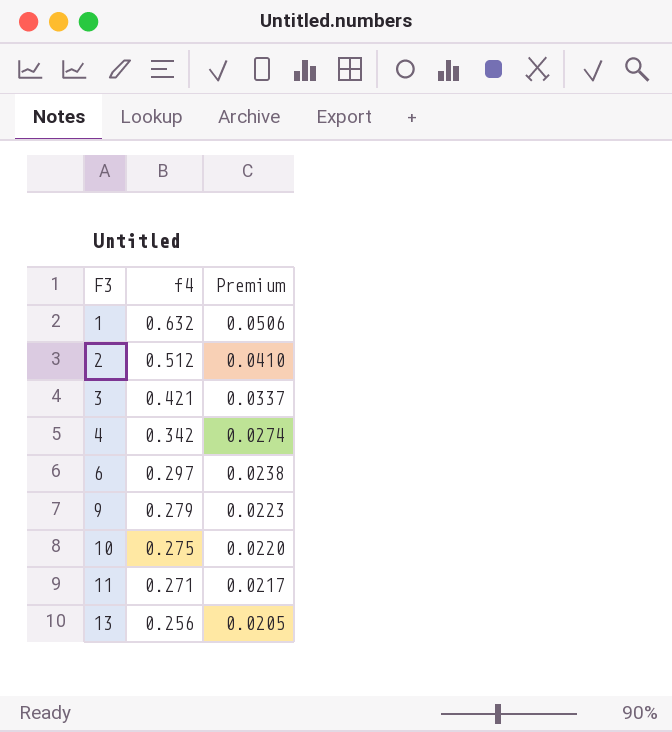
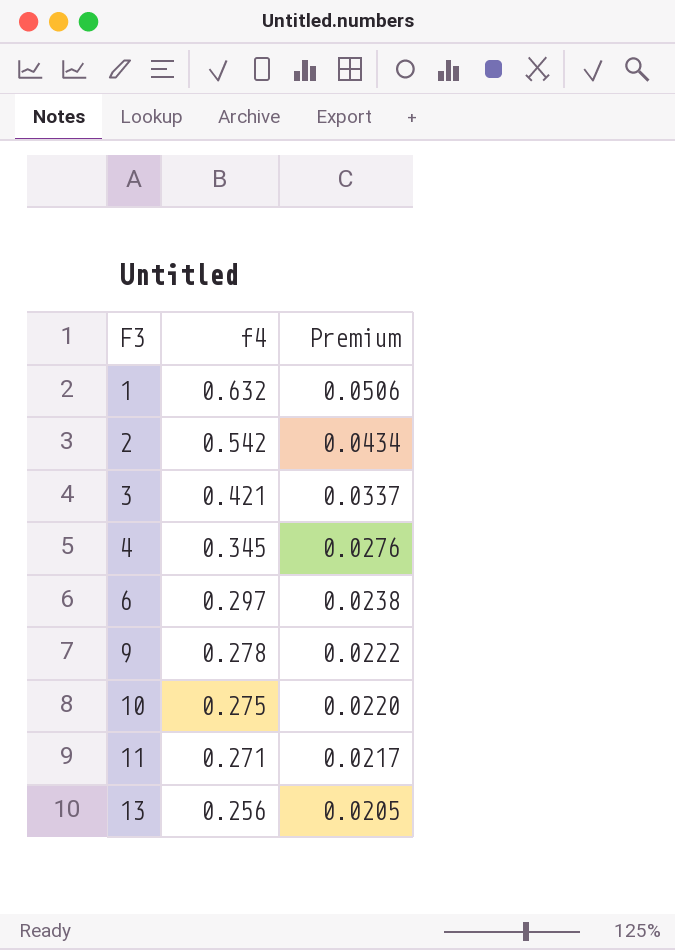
2 | f4: 0.512 -> 0.542
2 | Premium: 0.0410 -> 0.0434
4 | f4: 0.342 -> 0.345
4 | Premium: 0.0274 -> 0.0276
9 | f4: 0.279 -> 0.278
9 | Premium: 0.0223 -> 0.0222

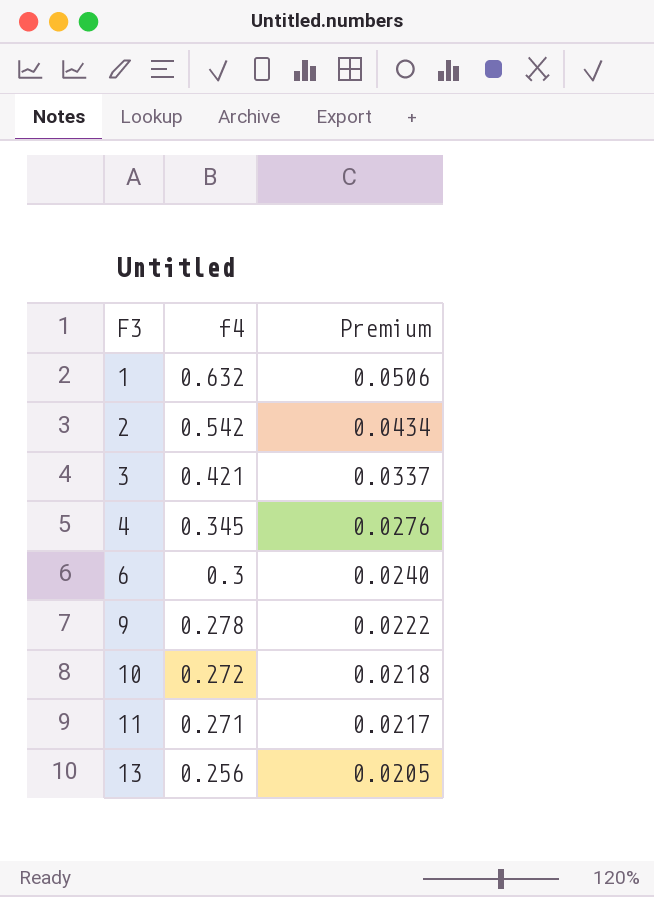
6 | f4: 0.297 -> 0.3
6 | Premium: 0.0238 -> 0.0240
10 | f4: 0.275 -> 0.272
10 | Premium: 0.0220 -> 0.0218

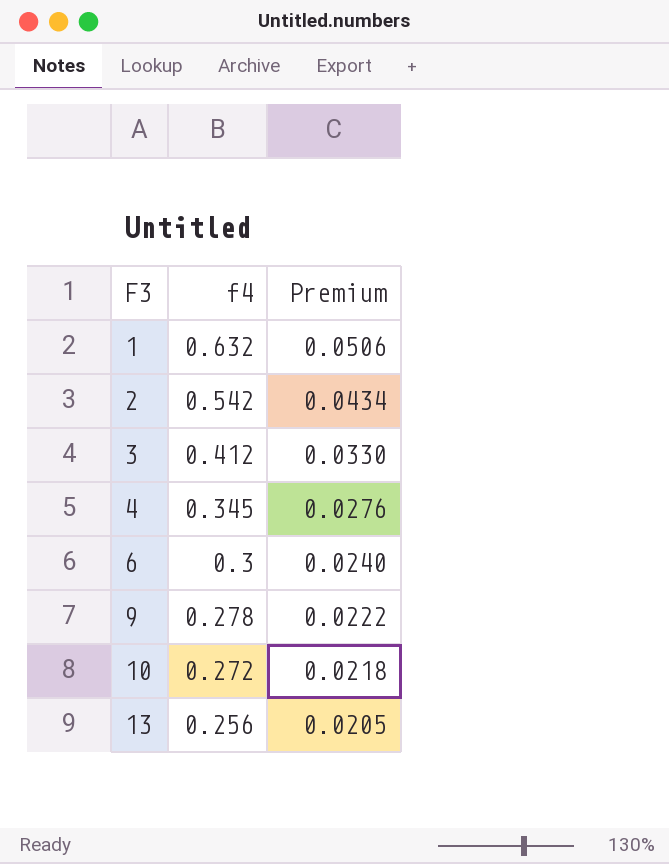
row 11: 0.271 | 0.0217 -> none
3 | f4: 0.421 -> 0.412
3 | Premium: 0.0337 -> 0.0330

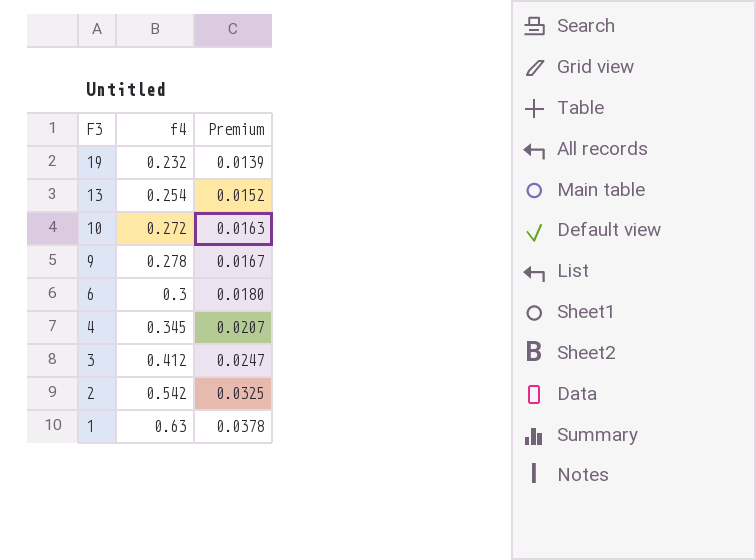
row order: F3 ascending -> F3 descending
column Premium | formula: [f4] * 0.08 -> [f4] * 0.06
row 19: none -> 0.232 | 0.0139
13 | f4: 0.256 -> 0.254
1 | f4: 0.632 -> 0.63

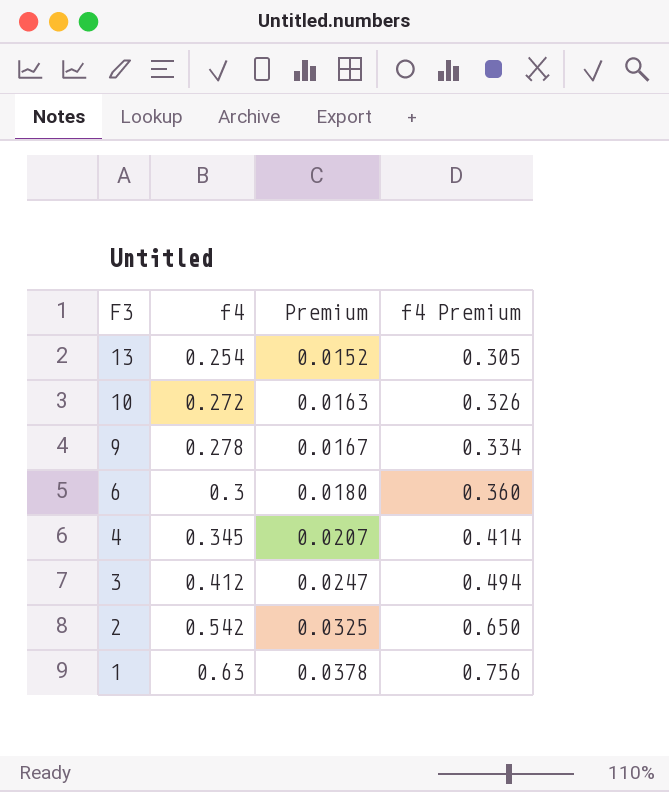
column f4 Premium | formula: none -> [f4] * 1.2
row 19: 0.232 | 0.0139 -> none

